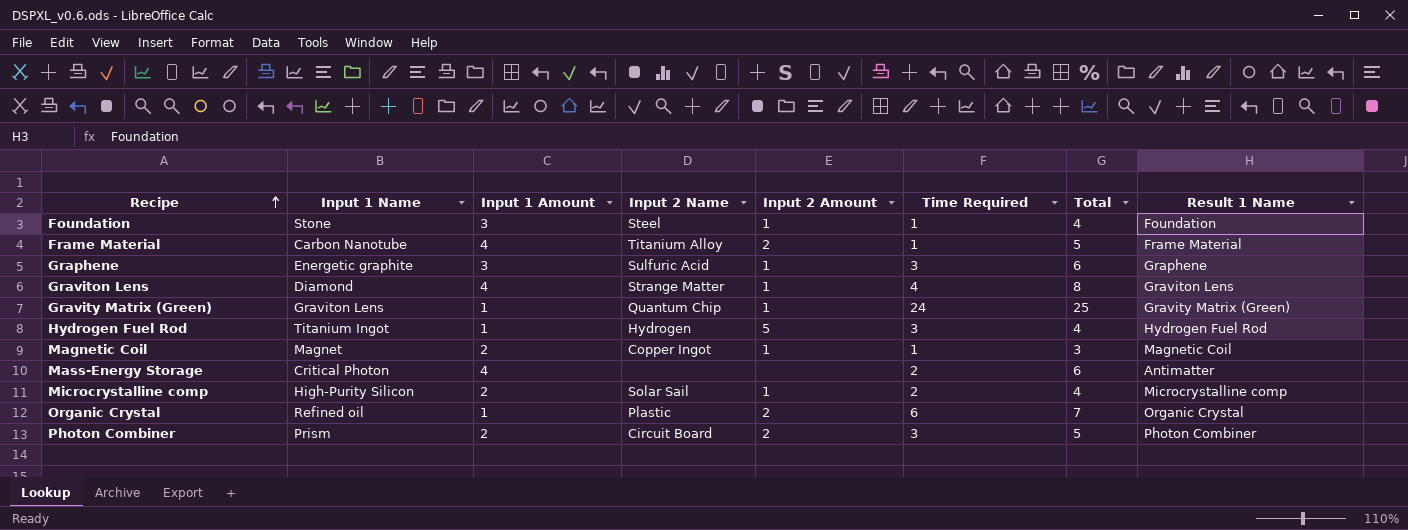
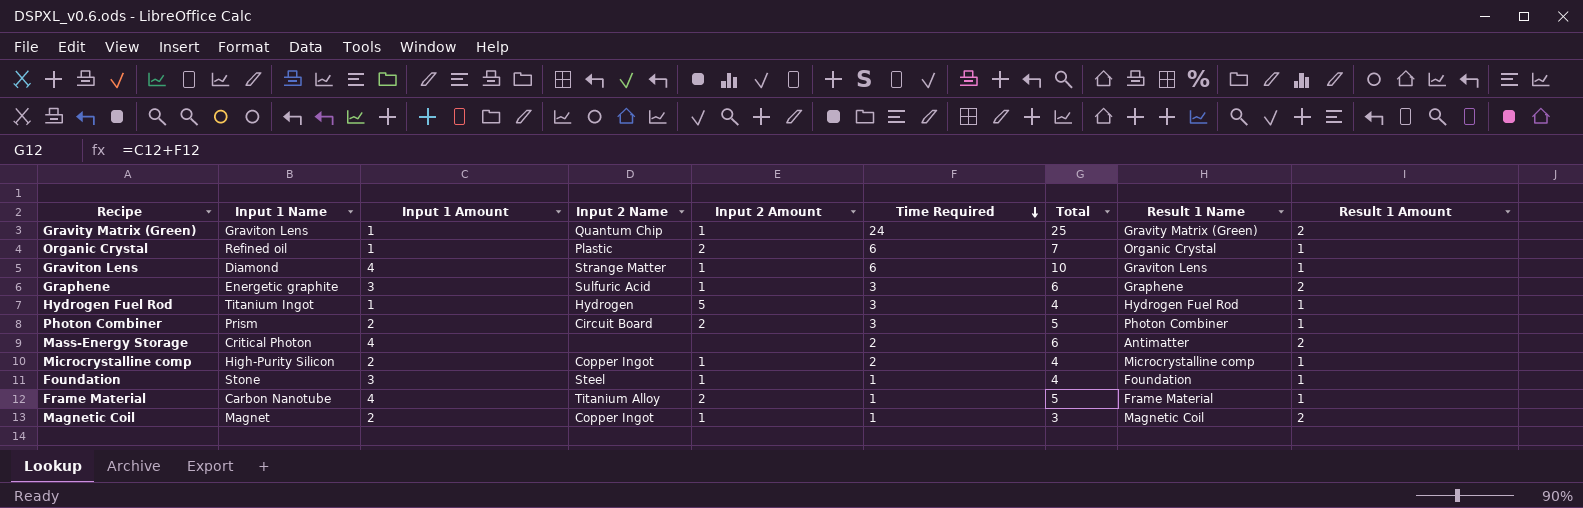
row order: Recipe ascending -> Time Required descending
column Result 1 Amount | position: none -> 9
Graviton Lens | Time Required: 4 -> 6
Graviton Lens | Total: 8 -> 10
Microcrystalline comp | Input 2 Name: Solar Sail -> Copper Ingot

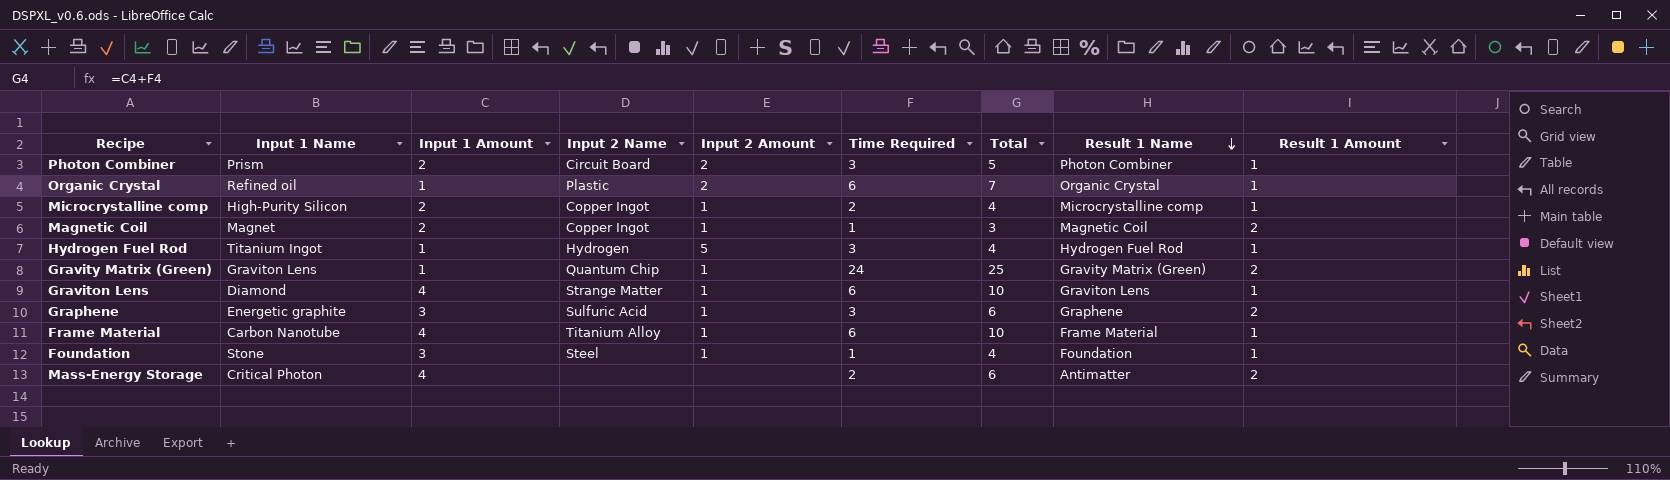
row order: Time Required descending -> Result 1 Name descending
Frame Material | Input 2 Amount: 2 -> 1
Frame Material | Time Required: 1 -> 6
Frame Material | Total: 5 -> 10

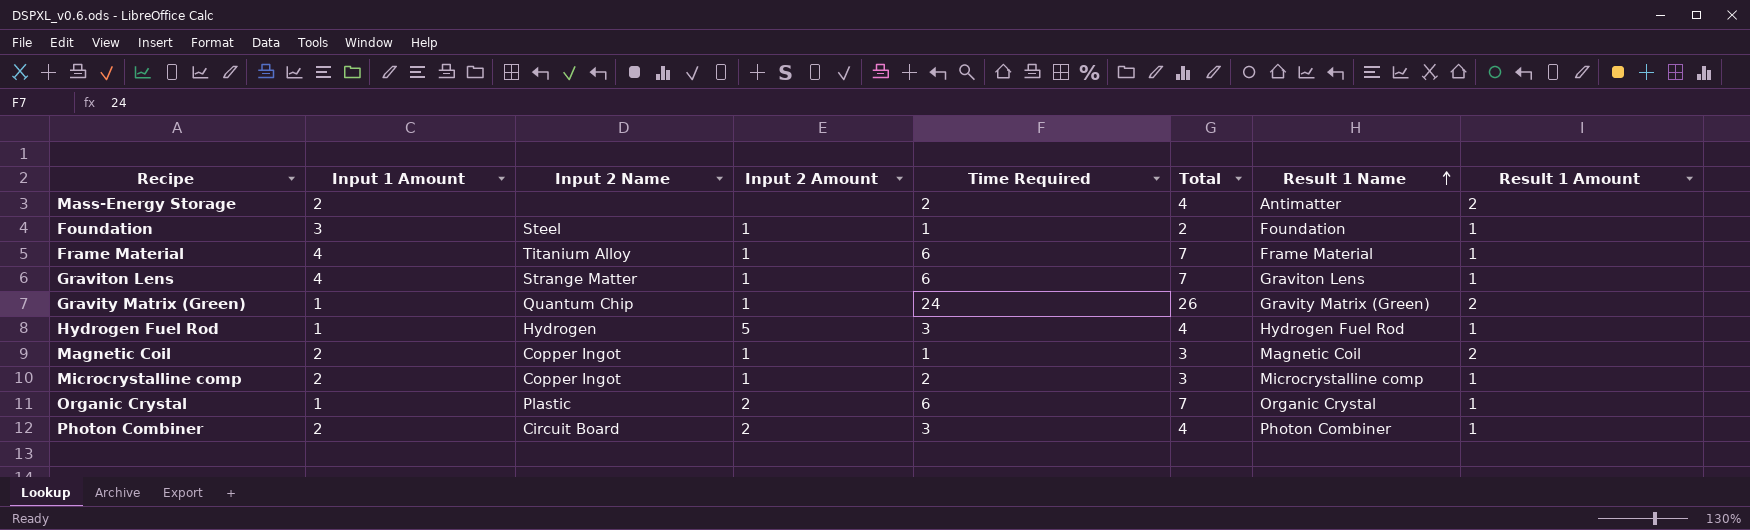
row order: Result 1 Name descending -> Result 1 Name ascending
column Input 1 Name | position: 2 -> none
column Total | formula: [Input 1 Amount] + [Time Required] -> [Time Required] + [Result 1 Amount]
row Graphene: Energetic graphite | 3 | Sulfuric Acid | 1 | 3 | 6 | Graphene | 2 -> none
Mass-Energy Storage | Input 1 Amount: 4 -> 2

